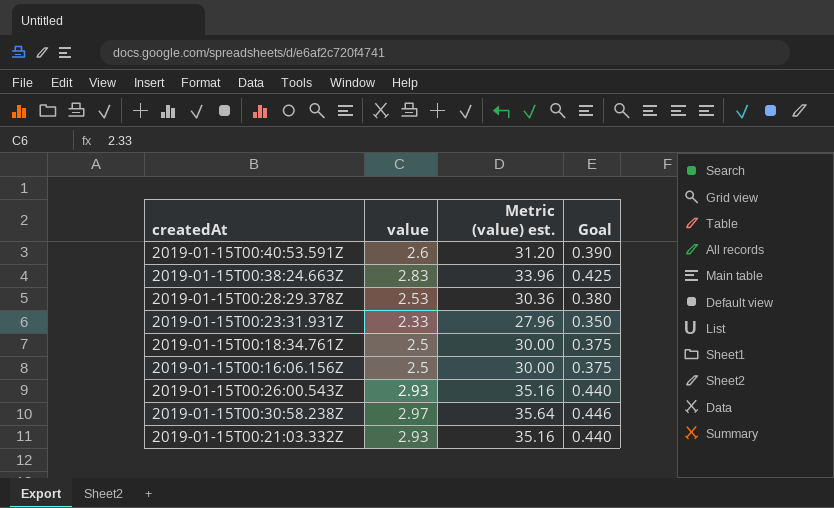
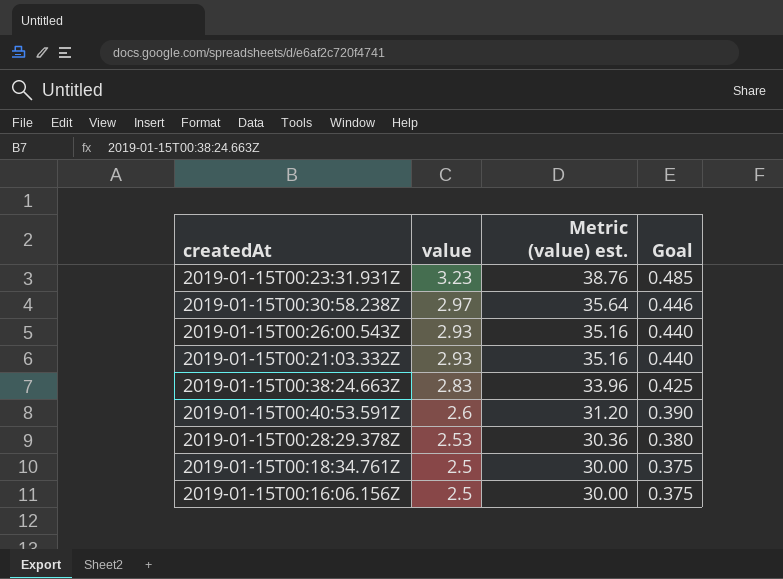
row order: none -> value descending
2019-01-15T00:23:31.931Z | value: 2.33 -> 3.23
2019-01-15T00:23:31.931Z | Metric (value) est.: 27.96 -> 38.76
2019-01-15T00:23:31.931Z | Goal: 0.350 -> 0.485

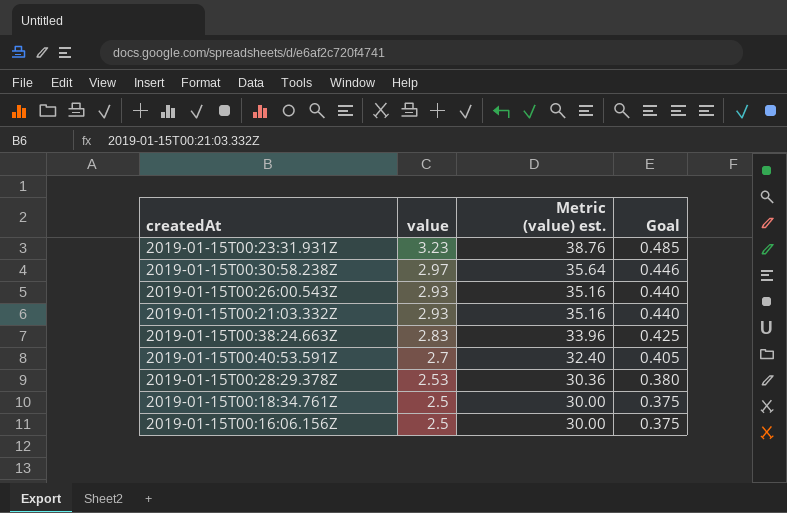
2019-01-15T00:40:53.591Z | value: 2.6 -> 2.7
2019-01-15T00:40:53.591Z | Metric (value) est.: 31.20 -> 32.40
2019-01-15T00:40:53.591Z | Goal: 0.390 -> 0.405

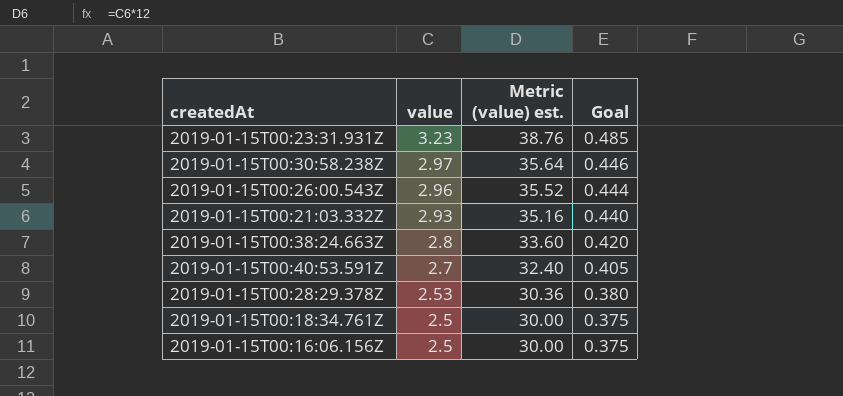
2019-01-15T00:26:00.543Z | value: 2.93 -> 2.96
2019-01-15T00:26:00.543Z | Metric (value) est.: 35.16 -> 35.52
2019-01-15T00:26:00.543Z | Goal: 0.440 -> 0.444
2019-01-15T00:38:24.663Z | value: 2.83 -> 2.8
2019-01-15T00:38:24.663Z | Metric (value) est.: 33.96 -> 33.60
2019-01-15T00:38:24.663Z | Goal: 0.425 -> 0.420

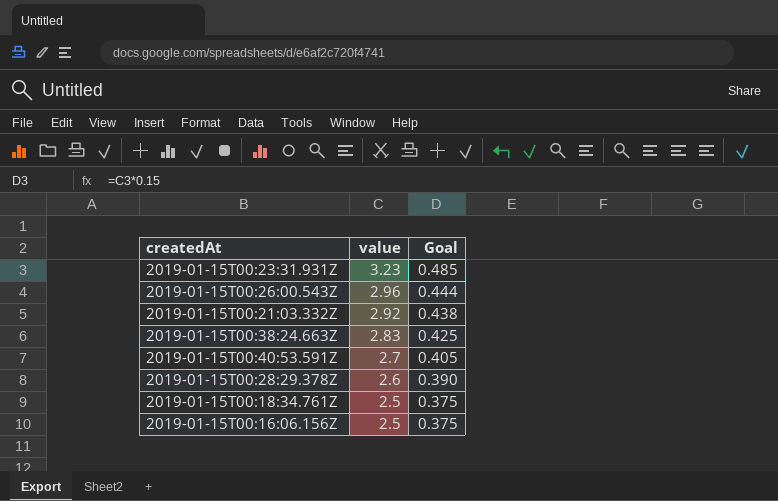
column Metric (value) est. | formula: [value] * 12 -> none
row 2019-01-15T00:30:58.238Z: 2.97 | 35.64 | 0.446 -> none
2019-01-15T00:21:03.332Z | value: 2.93 -> 2.92
2019-01-15T00:21:03.332Z | Goal: 0.440 -> 0.438
2019-01-15T00:38:24.663Z | value: 2.8 -> 2.83
2019-01-15T00:38:24.663Z | Goal: 0.420 -> 0.425
2019-01-15T00:28:29.378Z | value: 2.53 -> 2.6
2019-01-15T00:28:29.378Z | Goal: 0.380 -> 0.390

